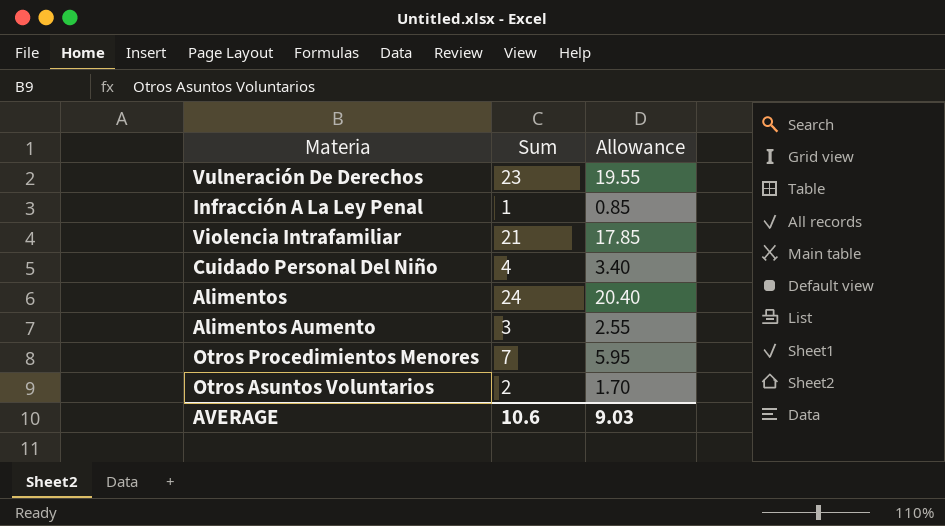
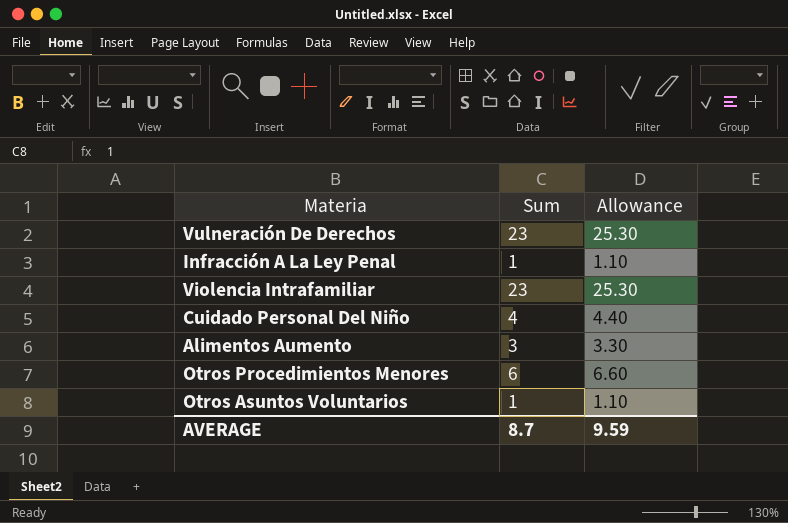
column Allowance | formula: [Sum] * 0.85 -> [Sum] * 1.1
row Alimentos: 24 | 20.40 -> none
Violencia Intrafamiliar | Sum: 21 -> 23
Otros Procedimientos Menores | Sum: 7 -> 6
Otros Asuntos Voluntarios | Sum: 2 -> 1
AVERAGE | Sum: 10.6 -> 8.7
AVERAGE | Allowance: 9.03 -> 9.59

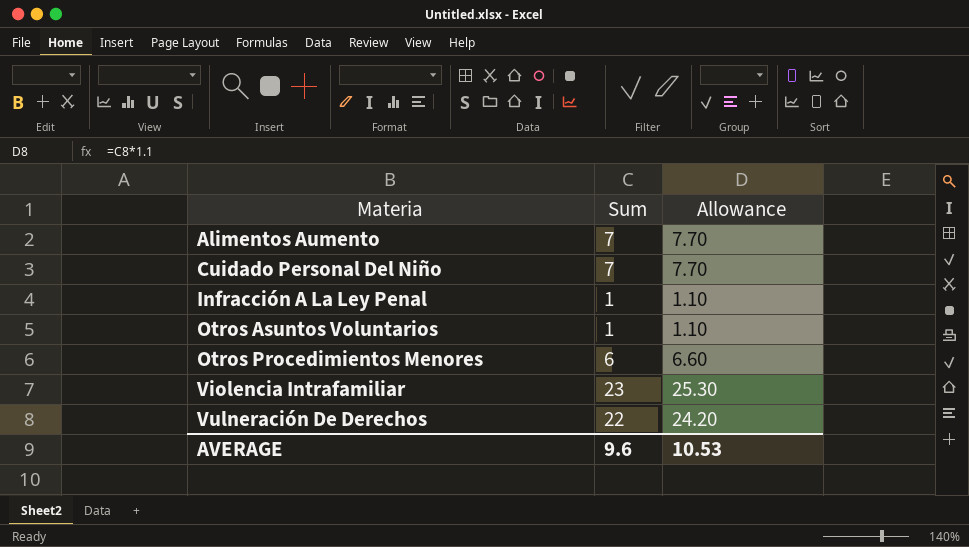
row order: none -> Materia ascending
Alimentos Aumento | Sum: 3 -> 7
Alimentos Aumento | Allowance: 3.30 -> 7.70
Cuidado Personal Del Niño | Sum: 4 -> 7
Cuidado Personal Del Niño | Allowance: 4.40 -> 7.70
Vulneración De Derechos | Sum: 23 -> 22
Vulneración De Derechos | Allowance: 25.30 -> 24.20
AVERAGE | Sum: 8.7 -> 9.6
AVERAGE | Allowance: 9.59 -> 10.53

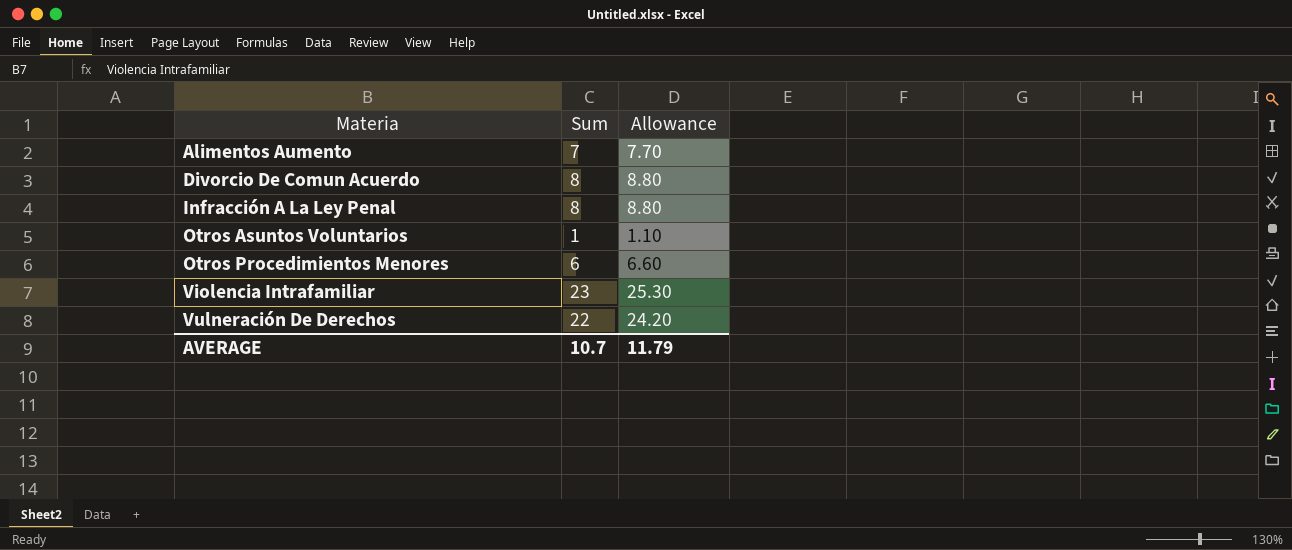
row Cuidado Personal Del Niño: 7 | 7.70 -> none
row Divorcio De Comun Acuerdo: none -> 8 | 8.80
Infracción A La Ley Penal | Sum: 1 -> 8
Infracción A La Ley Penal | Allowance: 1.10 -> 8.80
AVERAGE | Sum: 9.6 -> 10.7
AVERAGE | Allowance: 10.53 -> 11.79

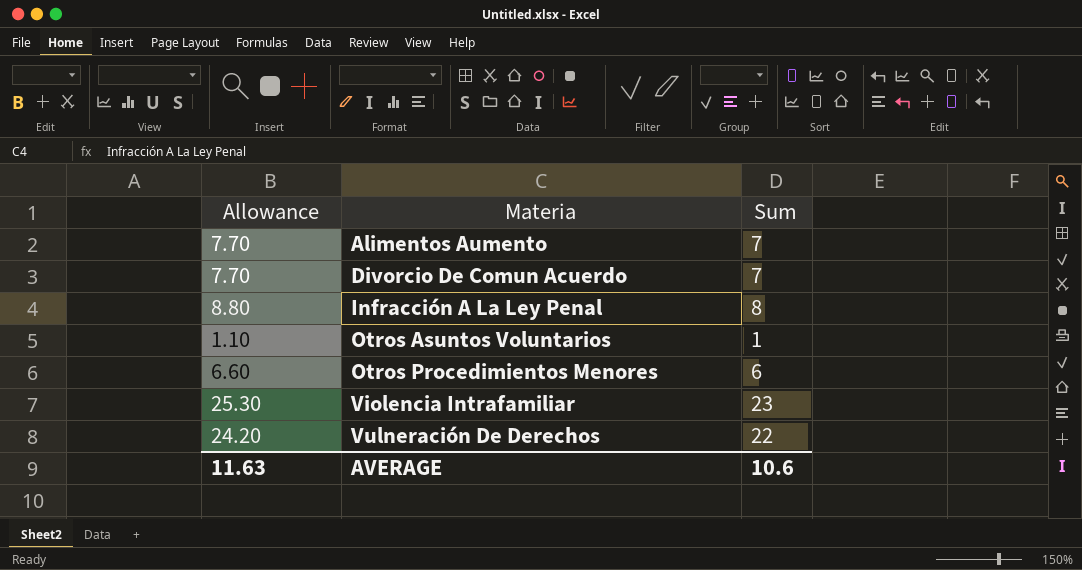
column Allowance | position: 3 -> 1
Divorcio De Comun Acuerdo | Allowance: 8.80 -> 7.70
Divorcio De Comun Acuerdo | Sum: 8 -> 7
AVERAGE | Allowance: 11.79 -> 11.63
AVERAGE | Sum: 10.7 -> 10.6

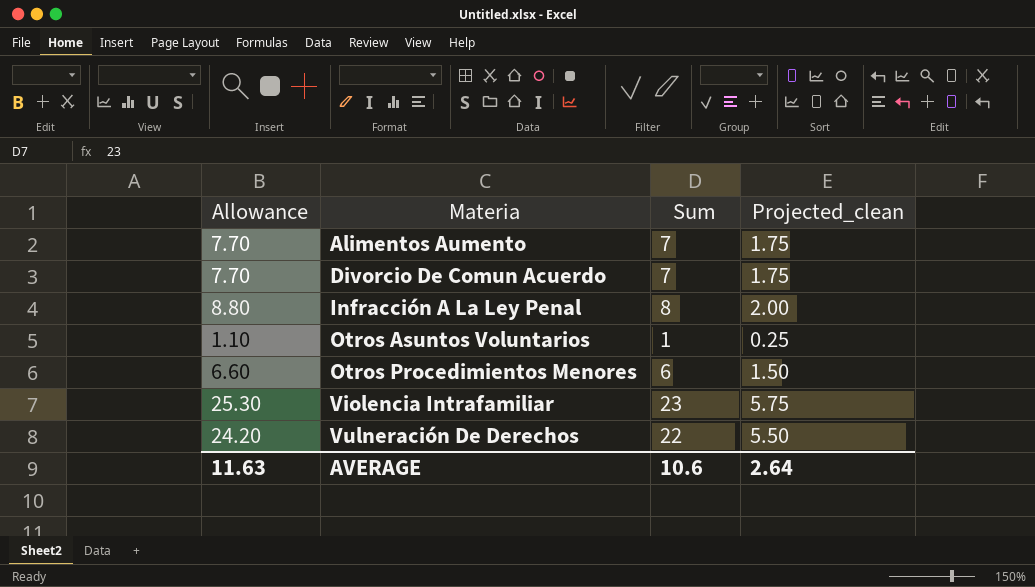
column Projected_clean | formula: none -> [Sum] * 0.25

